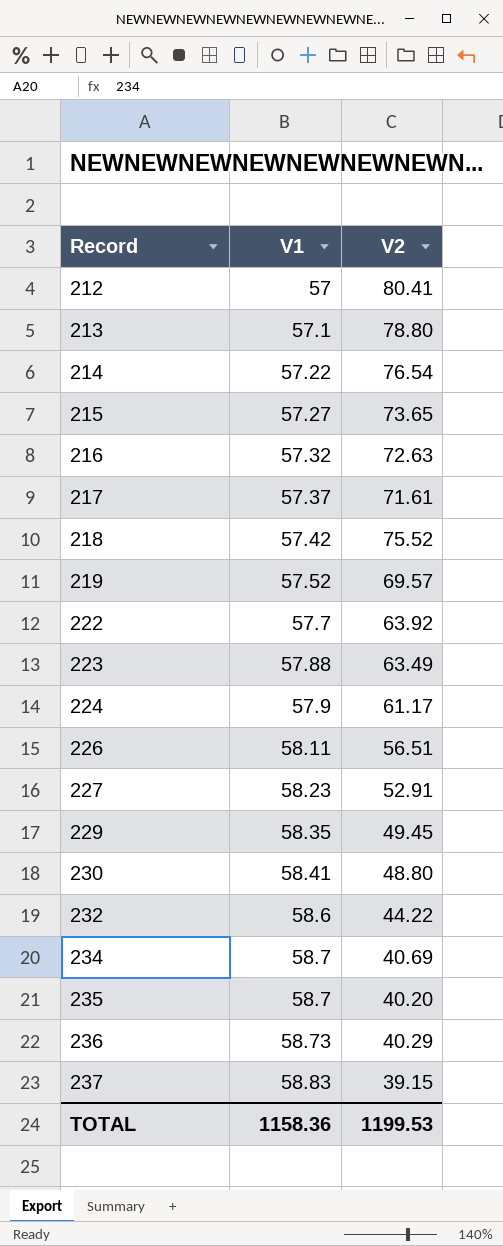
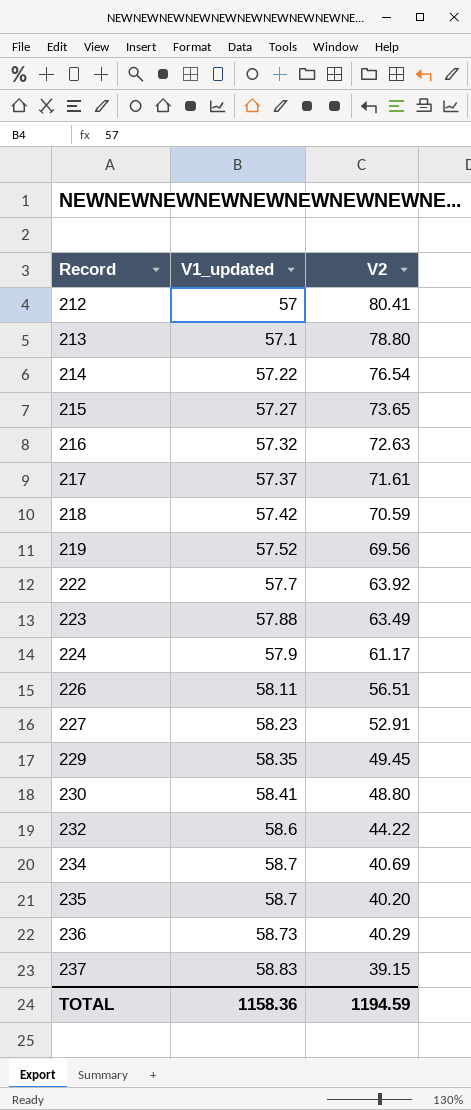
column name: V1 -> V1_updated
218 | V2: 75.52 -> 70.59
219 | V2: 69.57 -> 69.56
TOTAL | V2: 1199.53 -> 1194.59

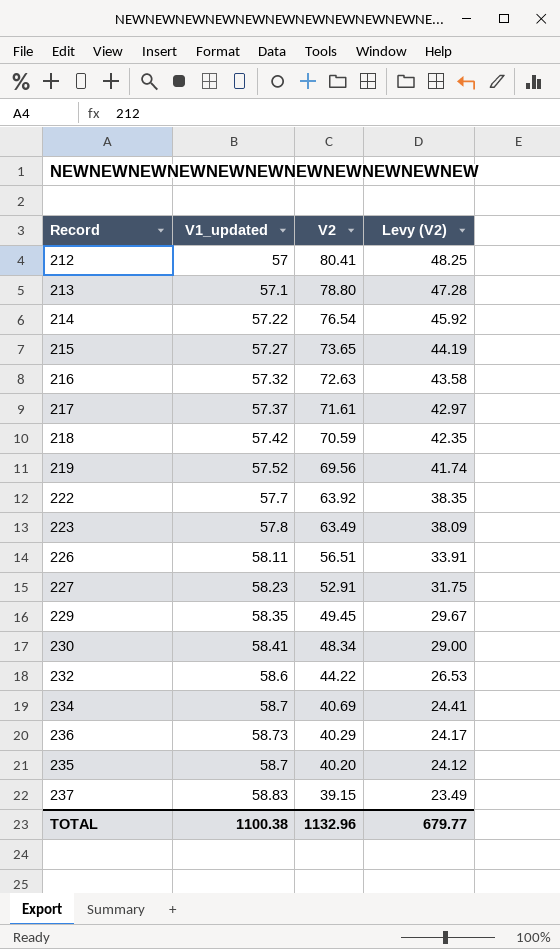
row order: Record ascending -> V2 descending
column Levy (V2) | formula: none -> [V2] * 0.6
row 224: 57.9 | 61.17 -> none
223 | V1_updated: 57.88 -> 57.8
230 | V2: 48.80 -> 48.34
TOTAL | V1_updated: 1158.36 -> 1100.38
TOTAL | V2: 1194.59 -> 1132.96

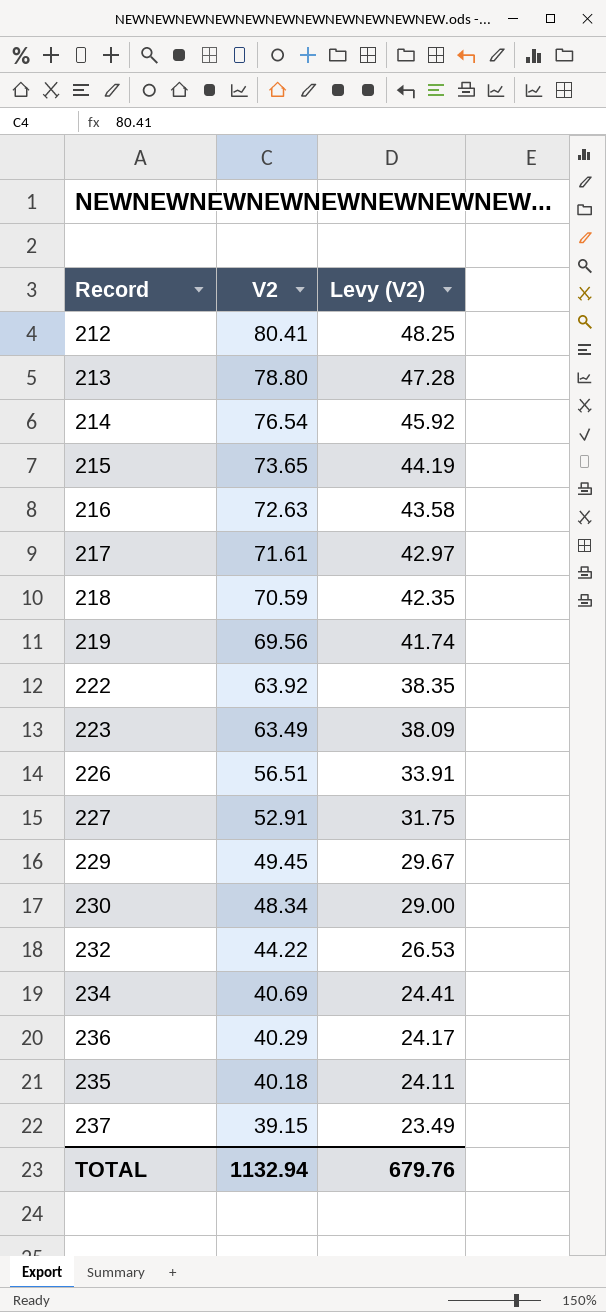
column V1_updated | position: 2 -> none
235 | V2: 40.20 -> 40.18
235 | Levy (V2): 24.12 -> 24.11
TOTAL | V2: 1132.96 -> 1132.94
TOTAL | Levy (V2): 679.77 -> 679.76

